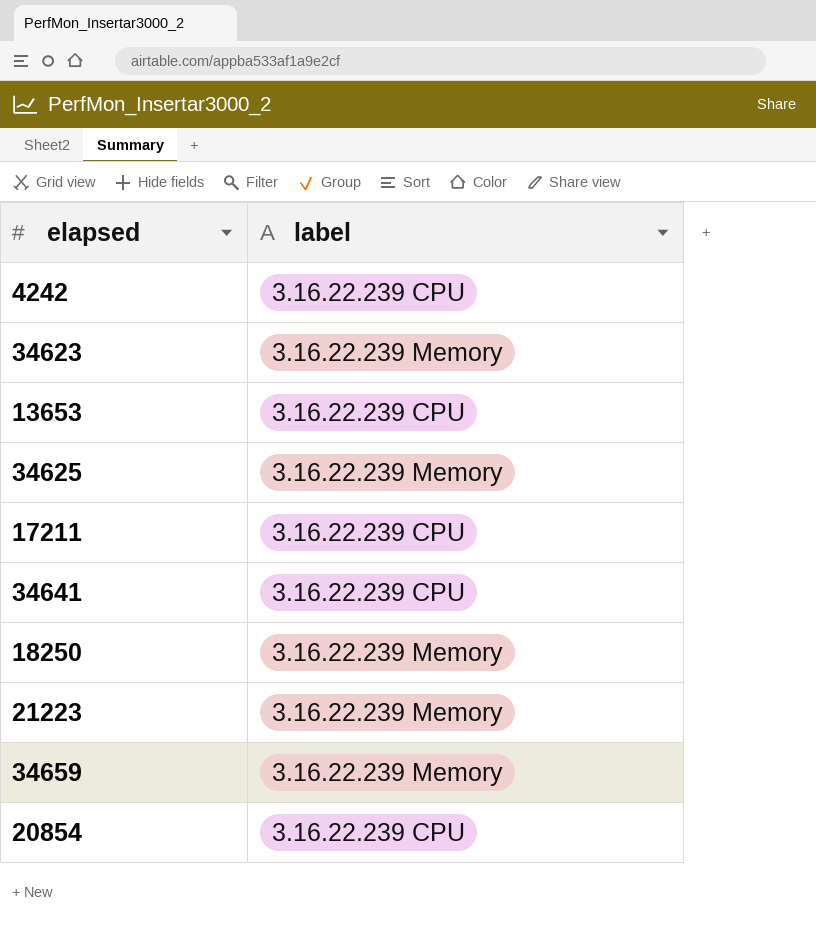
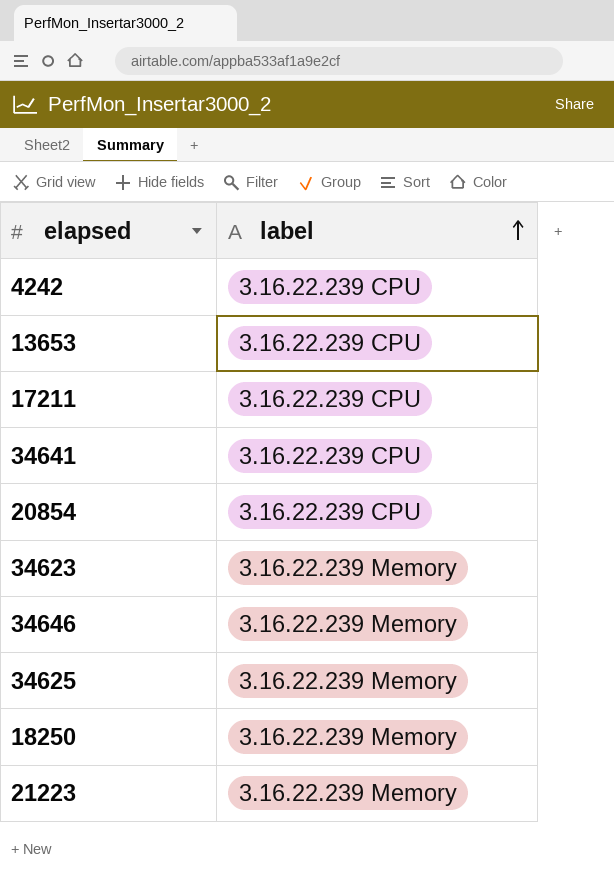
row order: none -> label ascending
row 34659: 3.16.22.239 Memory -> none
row 34646: none -> 3.16.22.239 Memory

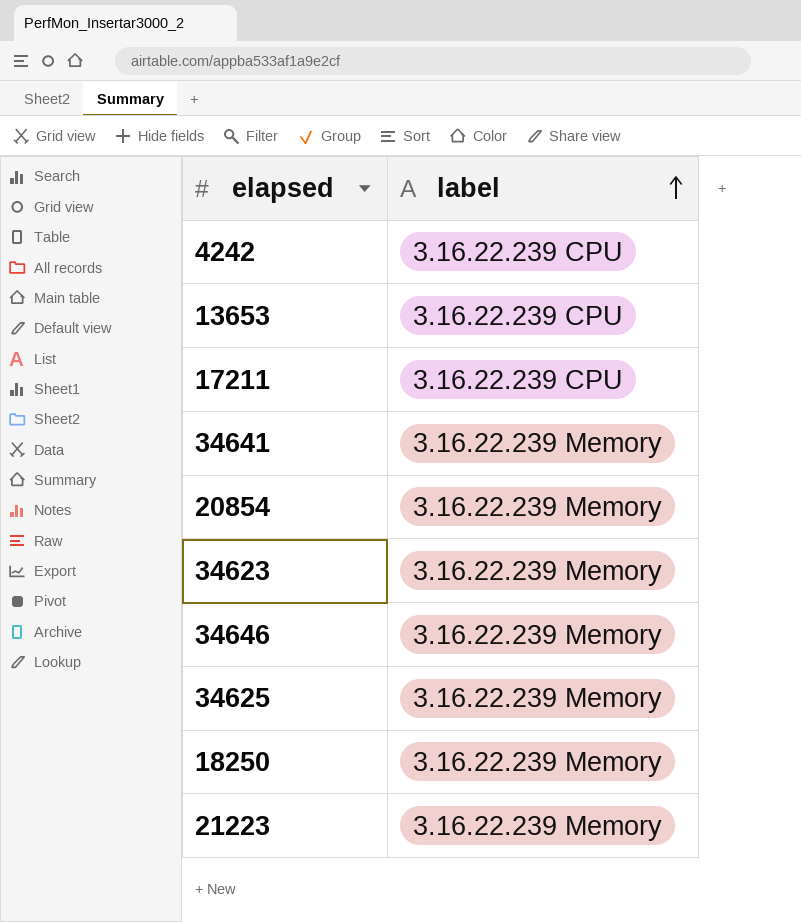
34641 | label: 3.16.22.239 CPU -> 3.16.22.239 Memory
20854 | label: 3.16.22.239 CPU -> 3.16.22.239 Memory

